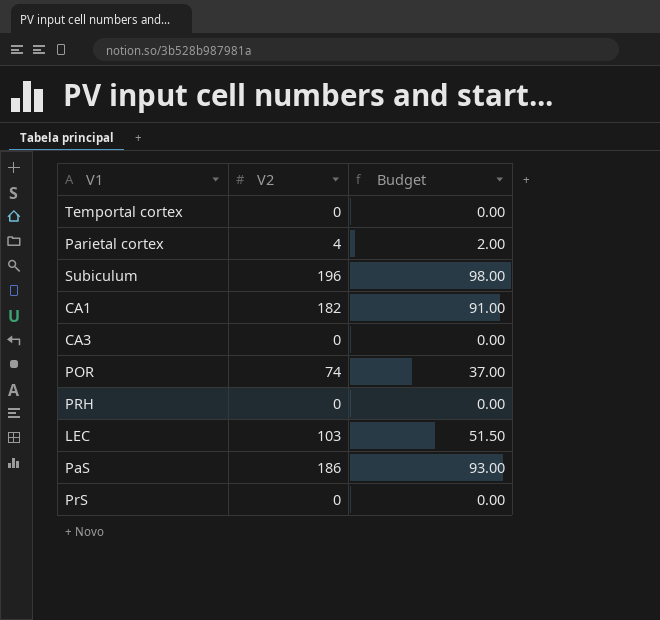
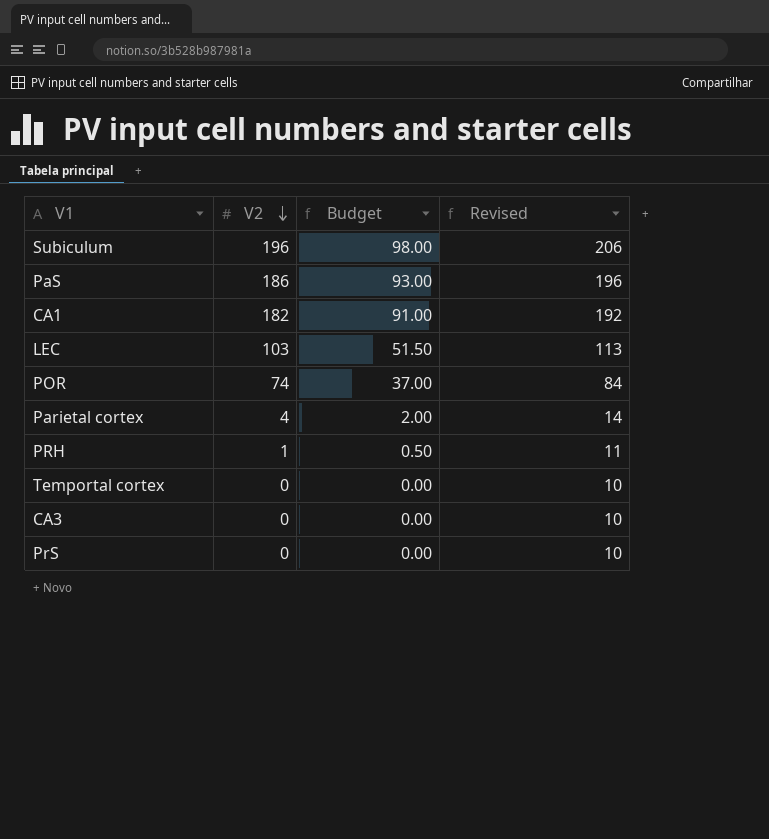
row order: none -> V2 descending
column Revised | formula: none -> [V2] + 10
PRH | V2: 0 -> 1
PRH | Budget: 0.00 -> 0.50

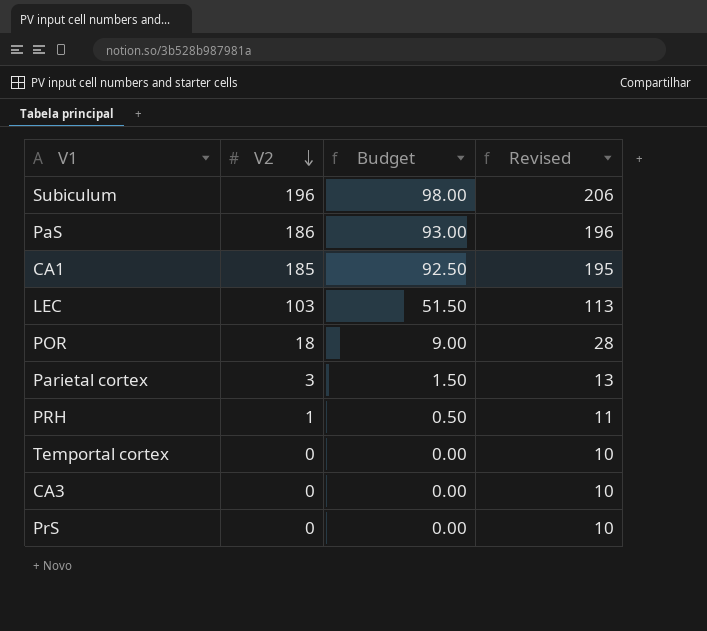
CA1 | V2: 182 -> 185
CA1 | Budget: 91.00 -> 92.50
CA1 | Revised: 192 -> 195
POR | V2: 74 -> 18
POR | Budget: 37.00 -> 9.00
POR | Revised: 84 -> 28
Parietal cortex | V2: 4 -> 3
Parietal cortex | Budget: 2.00 -> 1.50
Parietal cortex | Revised: 14 -> 13

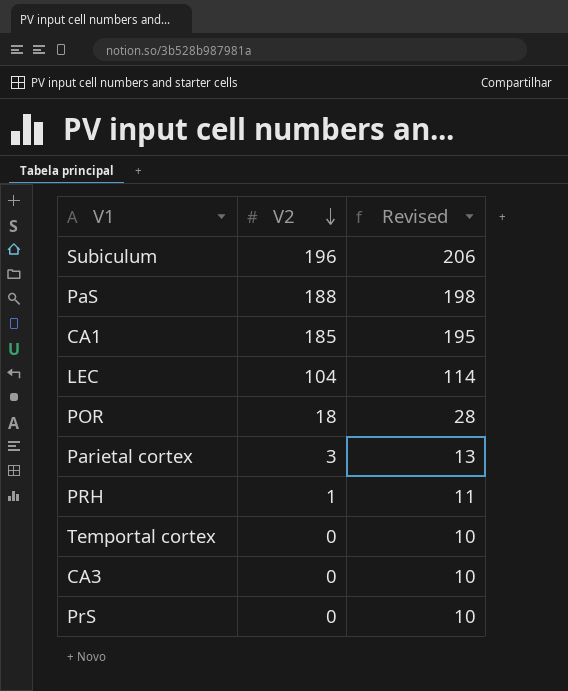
column Budget | formula: [V2] * 0.5 -> none
PaS | V2: 186 -> 188
PaS | Revised: 196 -> 198
LEC | V2: 103 -> 104
LEC | Revised: 113 -> 114

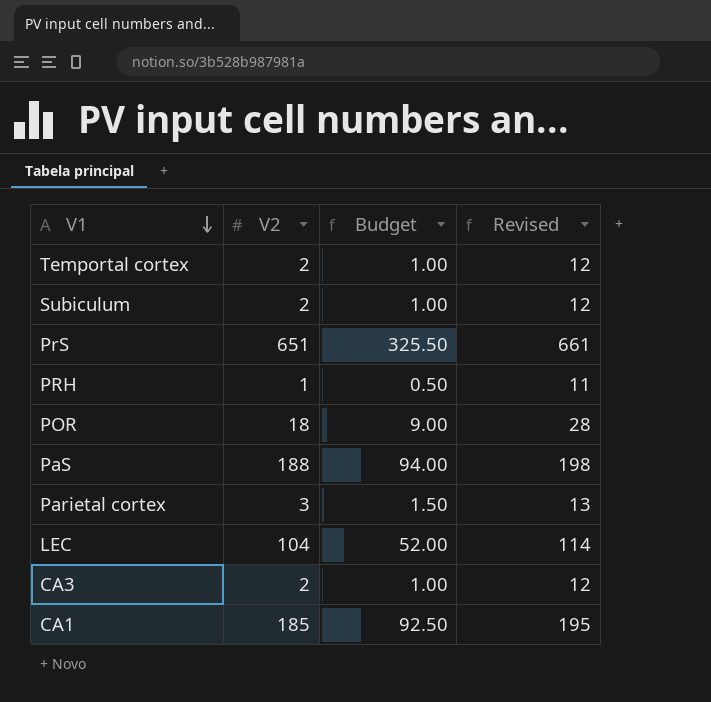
row order: V2 descending -> V1 descending
column Budget | formula: none -> [V2] * 0.5
Temportal cortex | V2: 0 -> 2
Temportal cortex | Revised: 10 -> 12
Subiculum | V2: 196 -> 2
Subiculum | Revised: 206 -> 12
PrS | V2: 0 -> 651
PrS | Revised: 10 -> 661
CA3 | V2: 0 -> 2
CA3 | Revised: 10 -> 12

